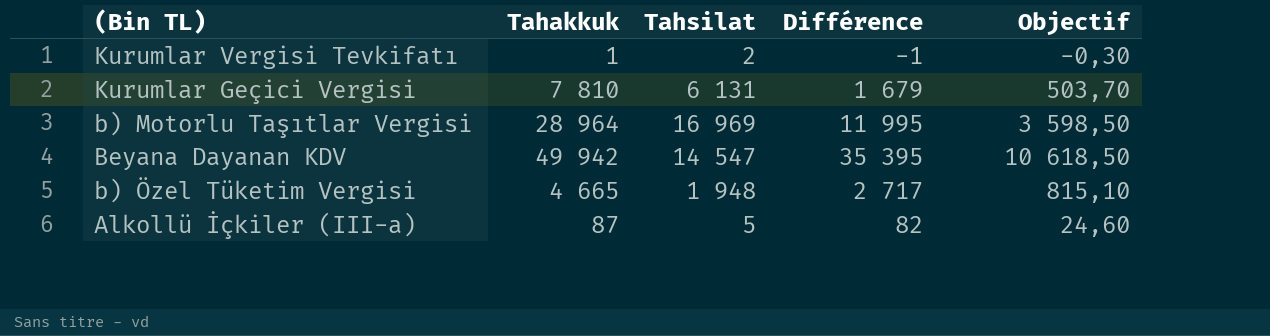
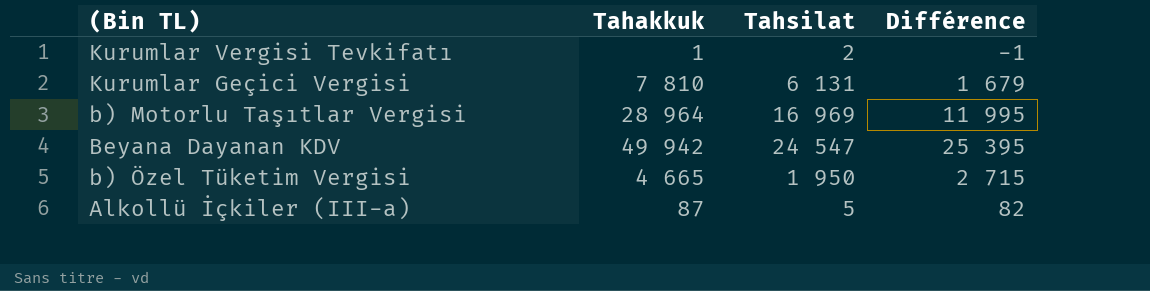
column Objectif | formula: [Différence] * 0,3 -> none
Beyana Dayanan KDV | Tahsilat: 14 547 -> 24 547
Beyana Dayanan KDV | Différence: 35 395 -> 25 395
b) Özel Tüketim Vergisi | Tahsilat: 1 948 -> 1 950
b) Özel Tüketim Vergisi | Différence: 2 717 -> 2 715

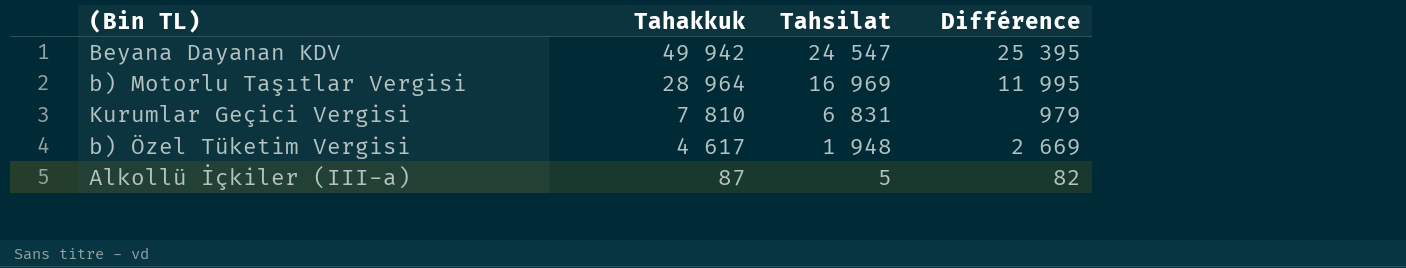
row order: none -> Tahakkuk descending
row Kurumlar Vergisi Tevkifatı: 1 | 2 | -1 -> none
Kurumlar Geçici Vergisi | Tahsilat: 6 131 -> 6 831
Kurumlar Geçici Vergisi | Différence: 1 679 -> 979
b) Özel Tüketim Vergisi | Tahakkuk: 4 665 -> 4 617
b) Özel Tüketim Vergisi | Tahsilat: 1 950 -> 1 948
b) Özel Tüketim Vergisi | Différence: 2 715 -> 2 669

